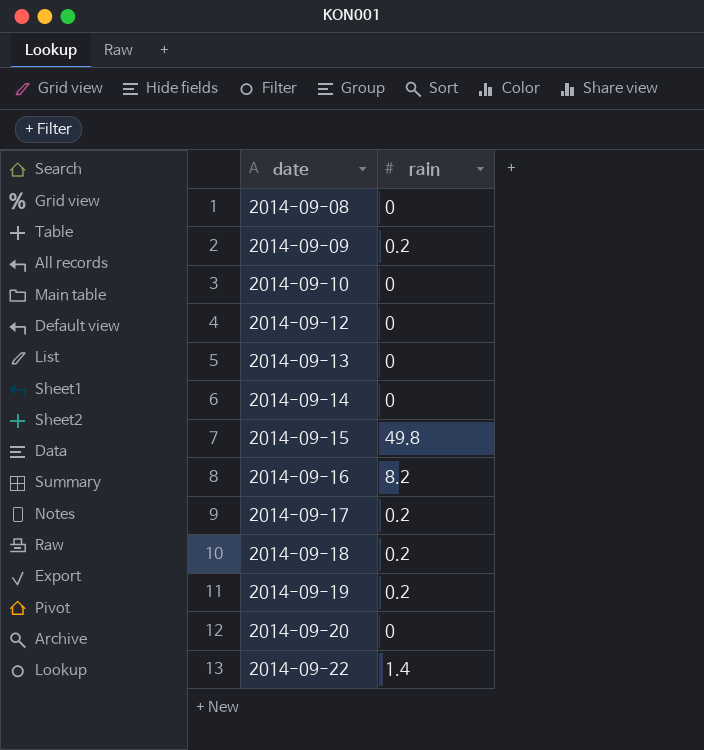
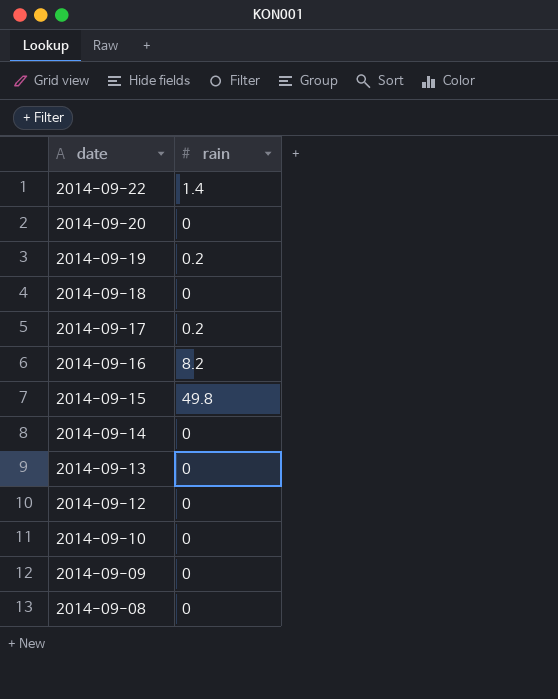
row order: date ascending -> date descending
2014-09-18 | rain: 0.2 -> 0
2014-09-09 | rain: 0.2 -> 0

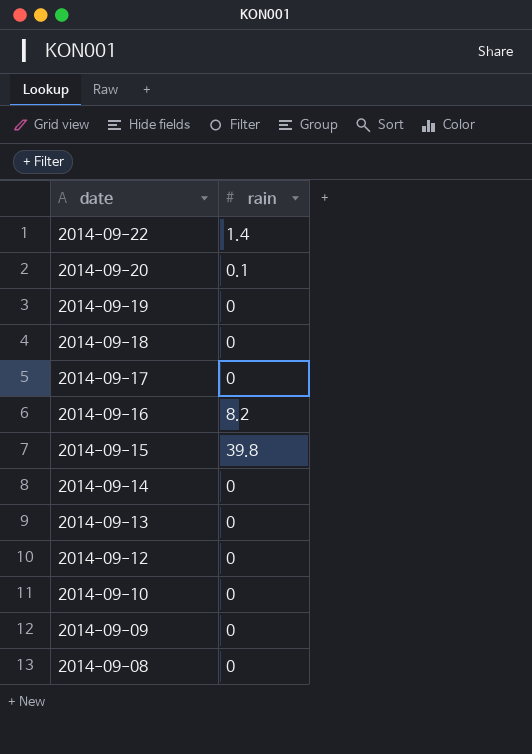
2014-09-20 | rain: 0 -> 0.1
2014-09-19 | rain: 0.2 -> 0
2014-09-17 | rain: 0.2 -> 0
2014-09-15 | rain: 49.8 -> 39.8

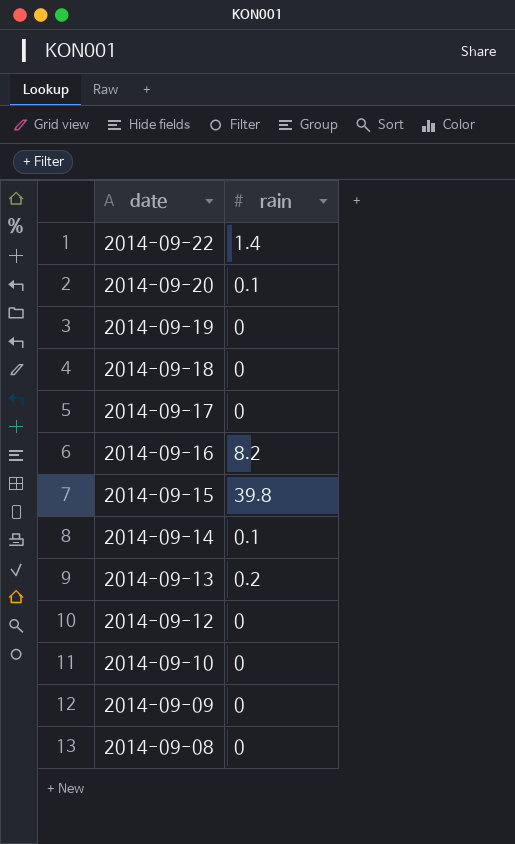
2014-09-14 | rain: 0 -> 0.1
2014-09-13 | rain: 0 -> 0.2

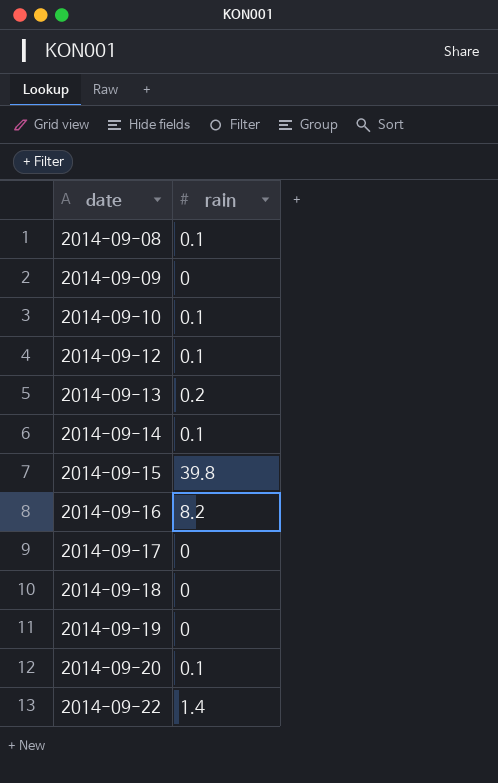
row order: date descending -> date ascending
2014-09-08 | rain: 0 -> 0.1
2014-09-10 | rain: 0 -> 0.1
2014-09-12 | rain: 0 -> 0.1

